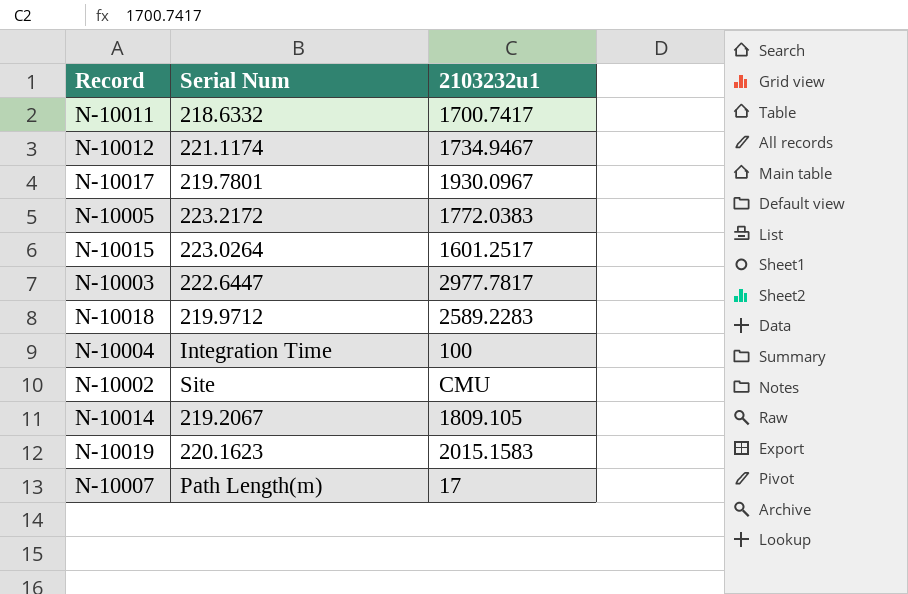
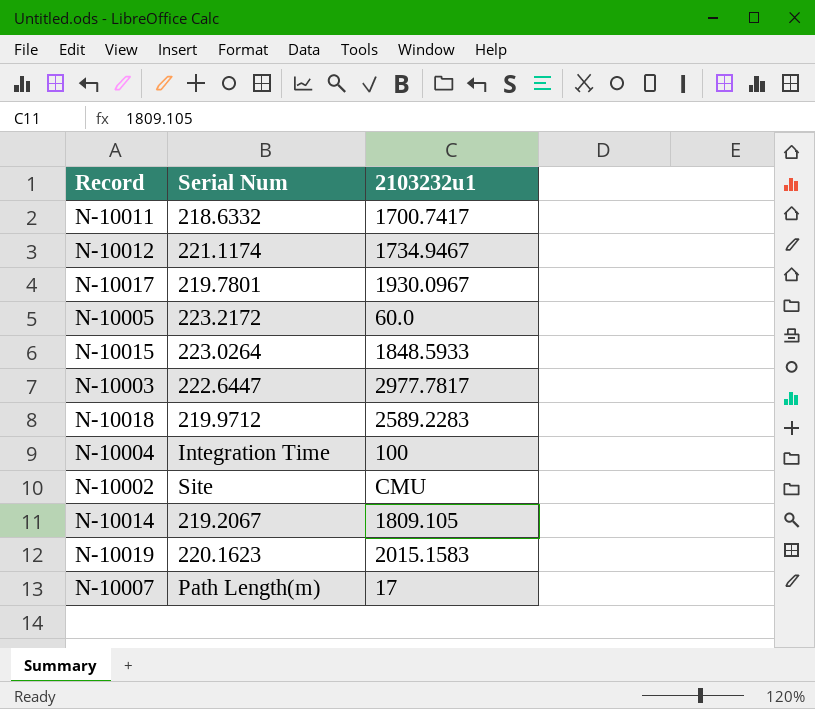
N-10005 | 2103232u1: 1772.0383 -> 60.0
N-10015 | 2103232u1: 1601.2517 -> 1848.5933

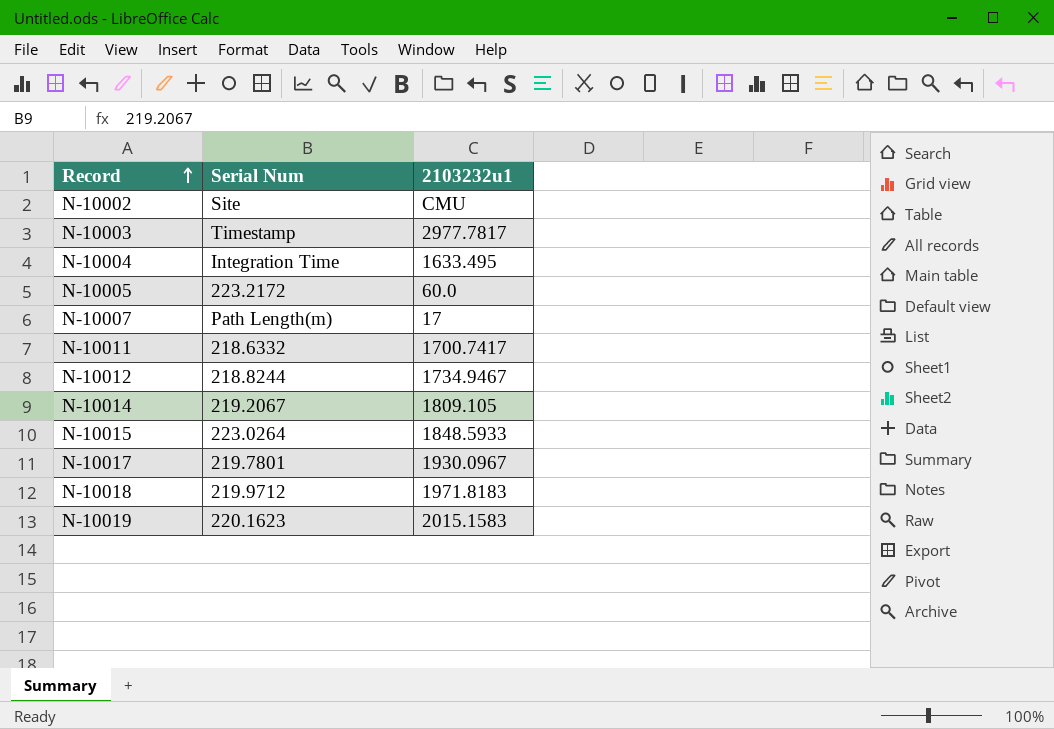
row order: none -> Record ascending
N-10003 | Serial Num: 222.6447 -> Timestamp
N-10004 | 2103232u1: 100 -> 1633.495
N-10012 | Serial Num: 221.1174 -> 218.8244
N-10018 | 2103232u1: 2589.2283 -> 1971.8183

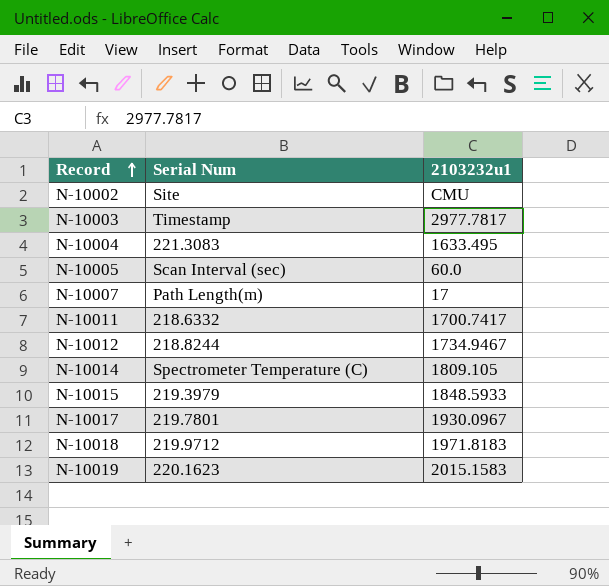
N-10004 | Serial Num: Integration Time -> 221.3083
N-10005 | Serial Num: 223.2172 -> Scan Interval (sec)
N-10014 | Serial Num: 219.2067 -> Spectrometer Temperature (C)
N-10015 | Serial Num: 223.0264 -> 219.3979

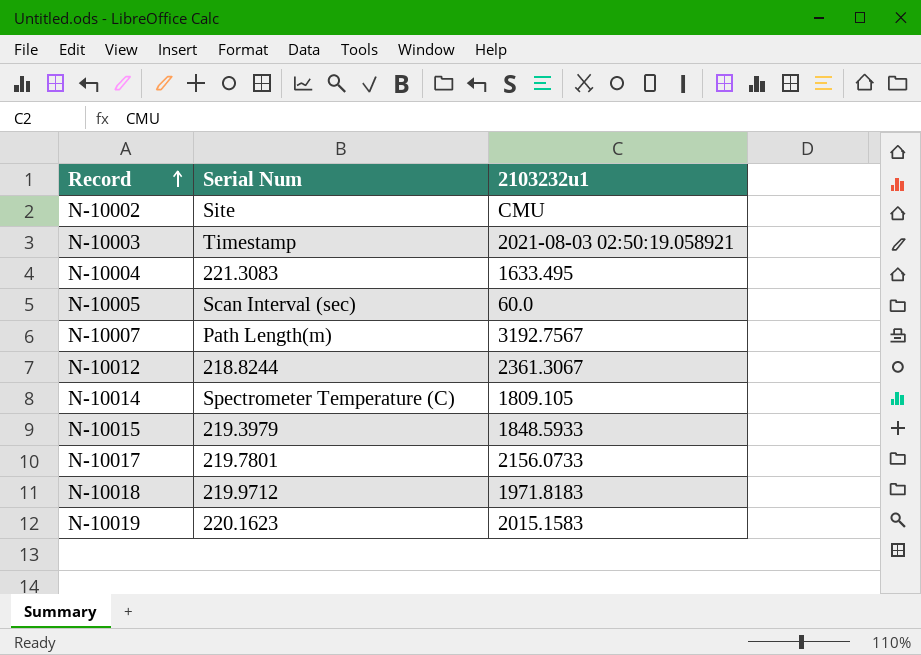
row N-10011: 218.6332 | 1700.7417 -> none
N-10003 | 2103232u1: 2977.7817 -> 2021-08-03 02:50:19.058921
N-10007 | 2103232u1: 17 -> 3192.7567
N-10012 | 2103232u1: 1734.9467 -> 2361.3067
N-10017 | 2103232u1: 1930.0967 -> 2156.0733

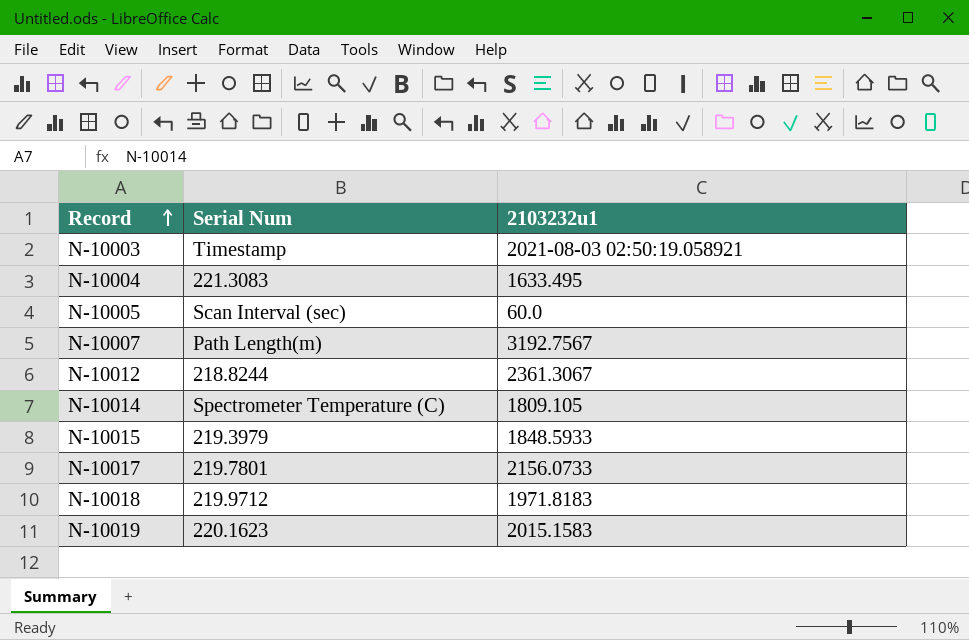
row N-10002: Site | CMU -> none

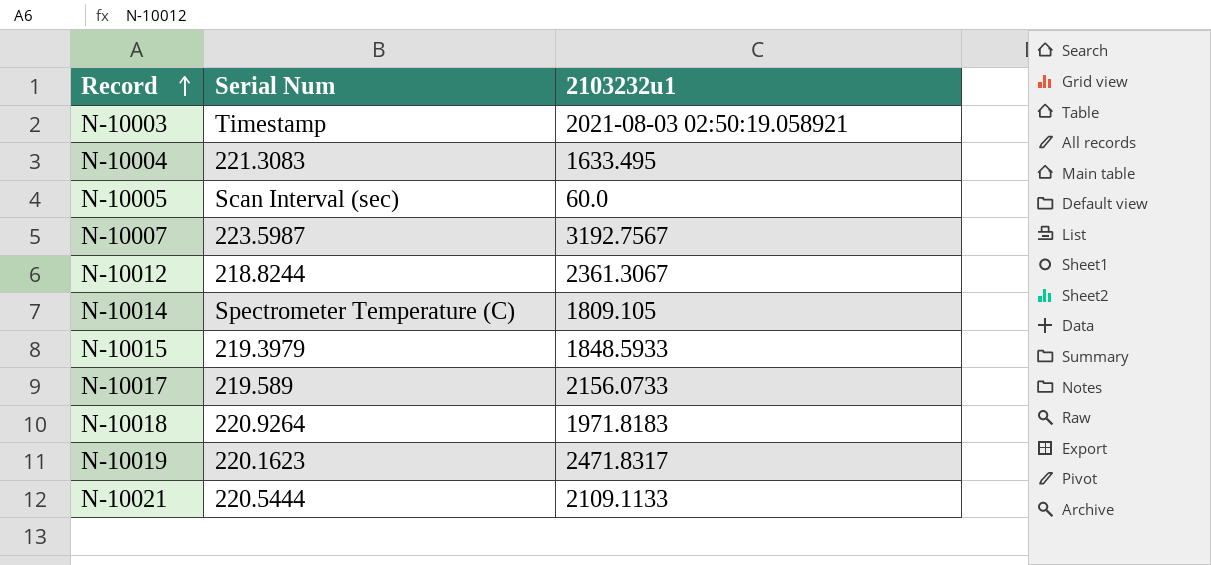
N-10007 | Serial Num: Path Length(m) -> 223.5987
N-10017 | Serial Num: 219.7801 -> 219.589
N-10018 | Serial Num: 219.9712 -> 220.9264
N-10019 | 2103232u1: 2015.1583 -> 2471.8317
row N-10021: none -> 220.5444 | 2109.1133

